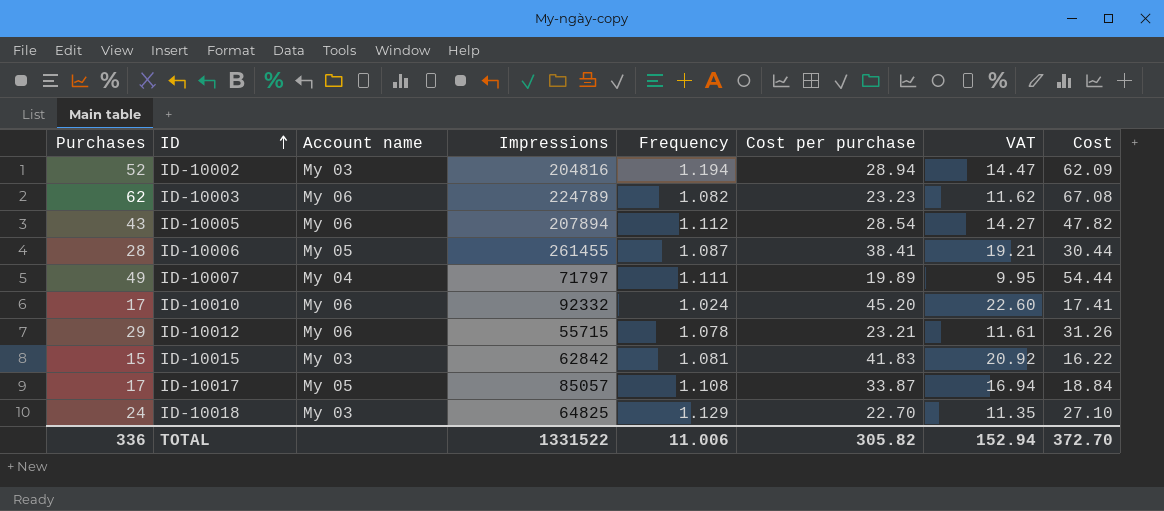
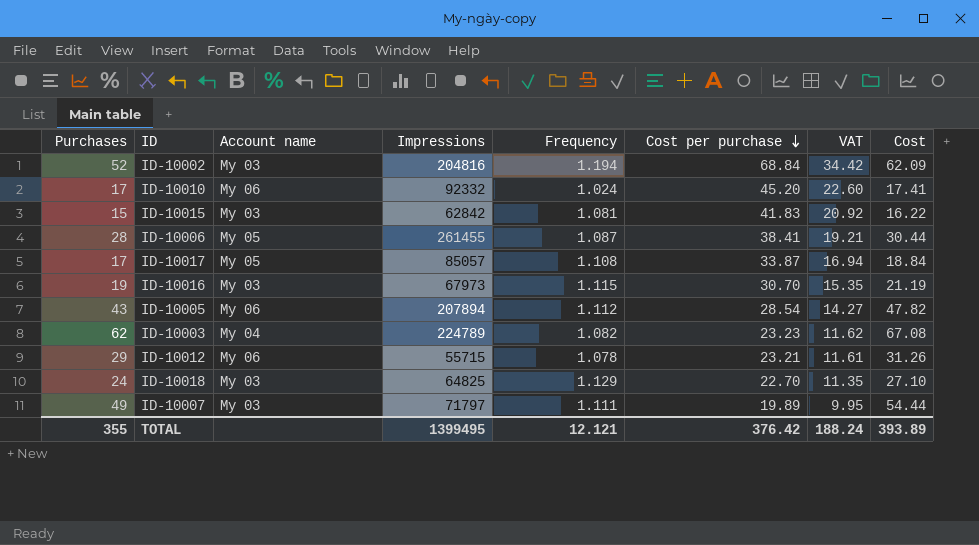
row order: ID ascending -> Cost per purchase descending
ID-10002 | Cost per purchase: 28.94 -> 68.84
ID-10002 | VAT: 14.47 -> 34.42
row ID-10016: none -> 19 | My 03 | 67973 | 1.115 | 30.70 | 15.35 | 21.19
ID-10003 | Account name: My 06 -> My 04
ID-10007 | Account name: My 04 -> My 03
TOTAL | Purchases: 336 -> 355
TOTAL | Impressions: 1331522 -> 1399495
TOTAL | Frequency: 11.006 -> 12.121
TOTAL | Cost per purchase: 305.82 -> 376.42
TOTAL | VAT: 152.94 -> 188.24
TOTAL | Cost: 372.70 -> 393.89

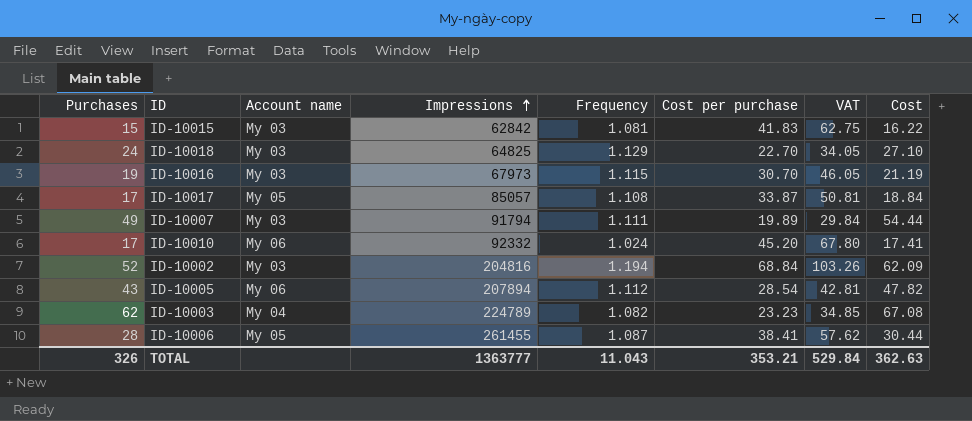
row order: Cost per purchase descending -> Impressions ascending
column VAT | formula: [Cost per purchase] * 0.5 -> [Cost per purchase] * 1.5
row ID-10012: 29 | My 06 | 55715 | 1.078 | 23.21 | 11.61 | 31.26 -> none
ID-10007 | Impressions: 71797 -> 91794
TOTAL | Purchases: 355 -> 326
TOTAL | Impressions: 1399495 -> 1363777
TOTAL | Frequency: 12.121 -> 11.043
TOTAL | Cost per purchase: 376.42 -> 353.21
TOTAL | VAT: 188.24 -> 529.84
TOTAL | Cost: 393.89 -> 362.63

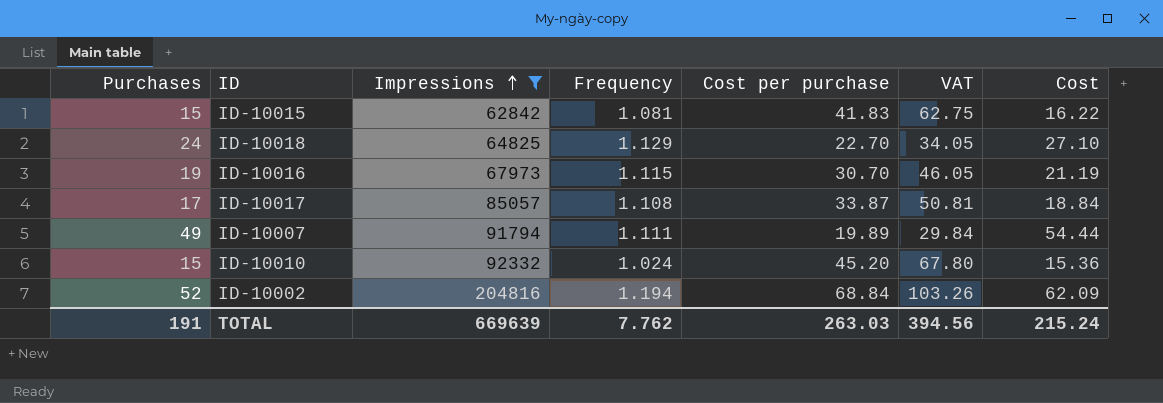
filter: none -> Impressions <= 204816
column Account name | position: 3 -> none
ID-10010 | Purchases: 17 -> 15
ID-10010 | Cost: 17.41 -> 15.36
TOTAL | Purchases: 326 -> 191
TOTAL | Impressions: 1363777 -> 669639
TOTAL | Frequency: 11.043 -> 7.762
TOTAL | Cost per purchase: 353.21 -> 263.03
TOTAL | VAT: 529.84 -> 394.56
TOTAL | Cost: 362.63 -> 215.24

